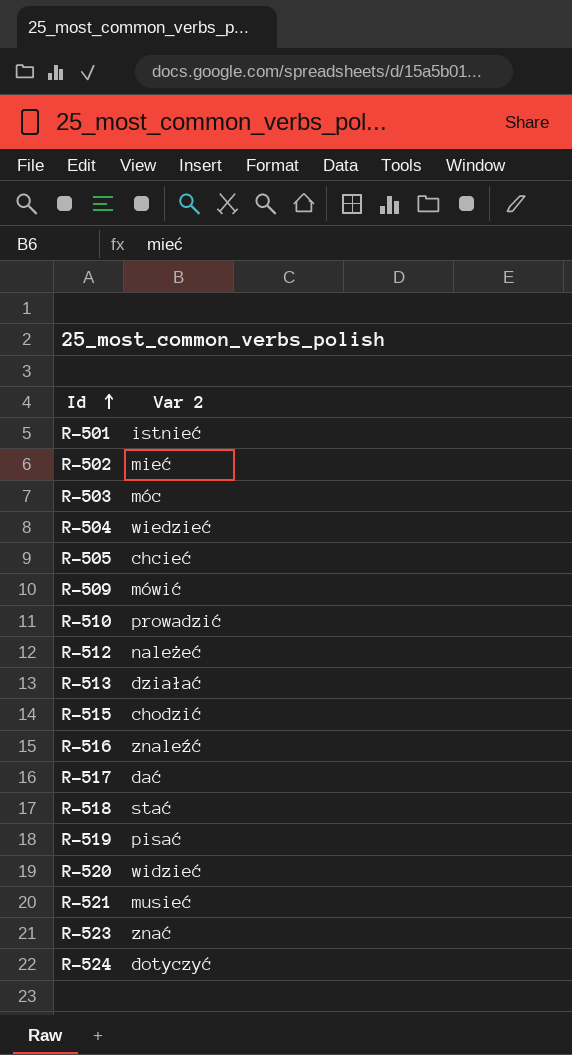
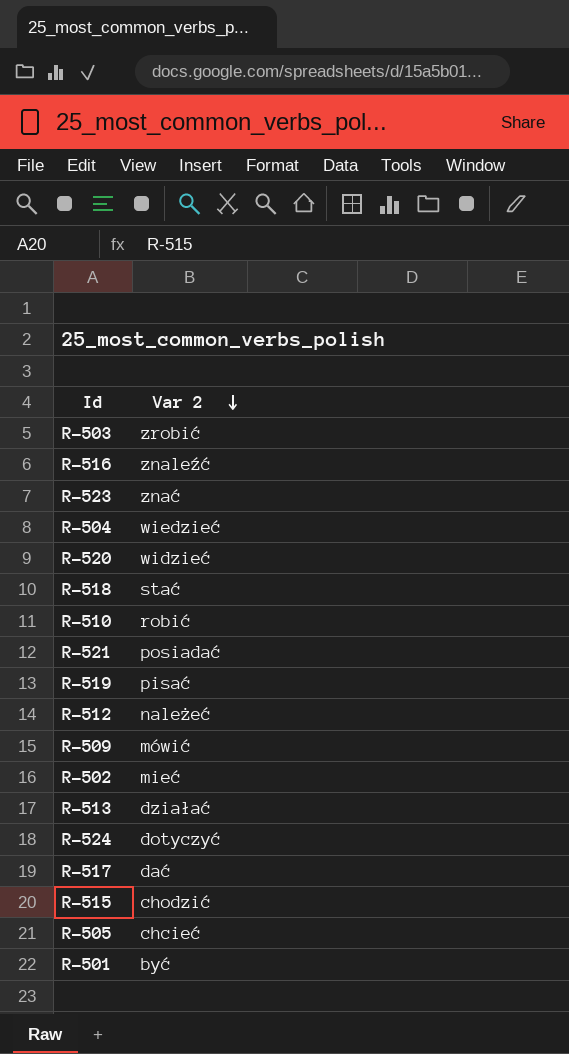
row order: Id ascending -> Var 2 descending
R-503 | Var 2: móc -> zrobić
R-510 | Var 2: prowadzić -> robić
R-521 | Var 2: musieć -> posiadać
R-501 | Var 2: istnieć -> być

